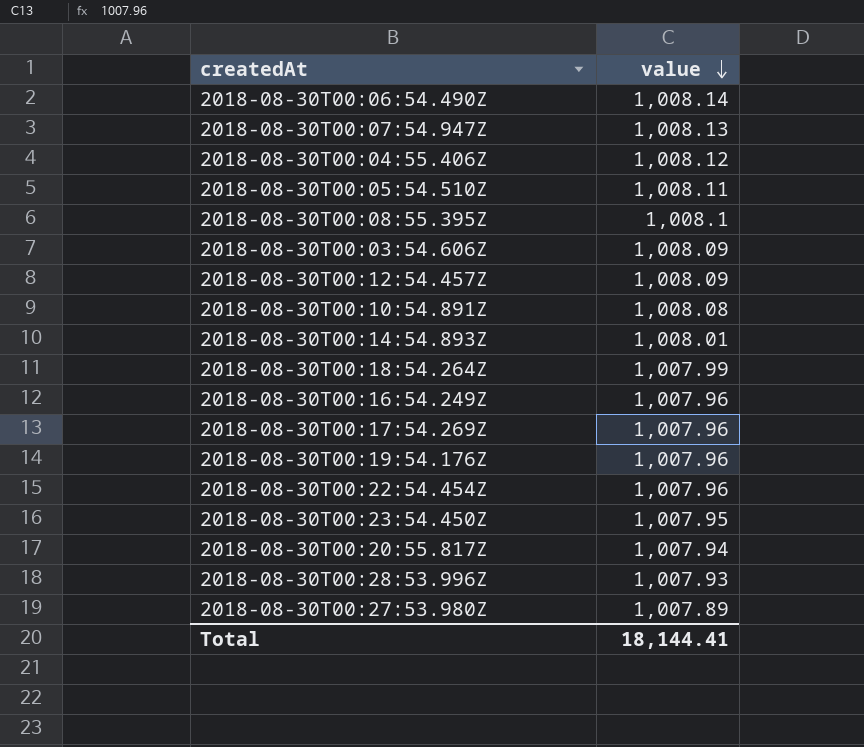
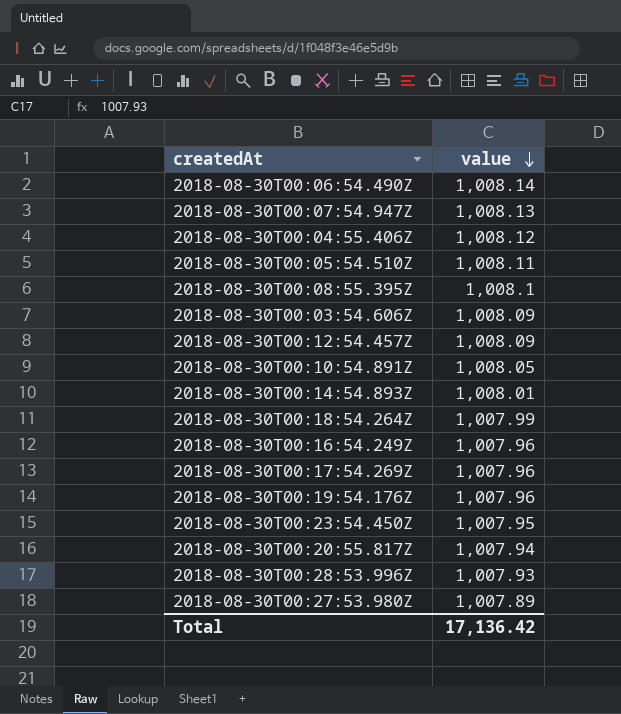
row 2018-08-30T00:22:54.454Z: 1,007.96 -> none
2018-08-30T00:10:54.891Z | value: 1,008.08 -> 1,008.05
Total | value: 18,144.41 -> 17,136.42

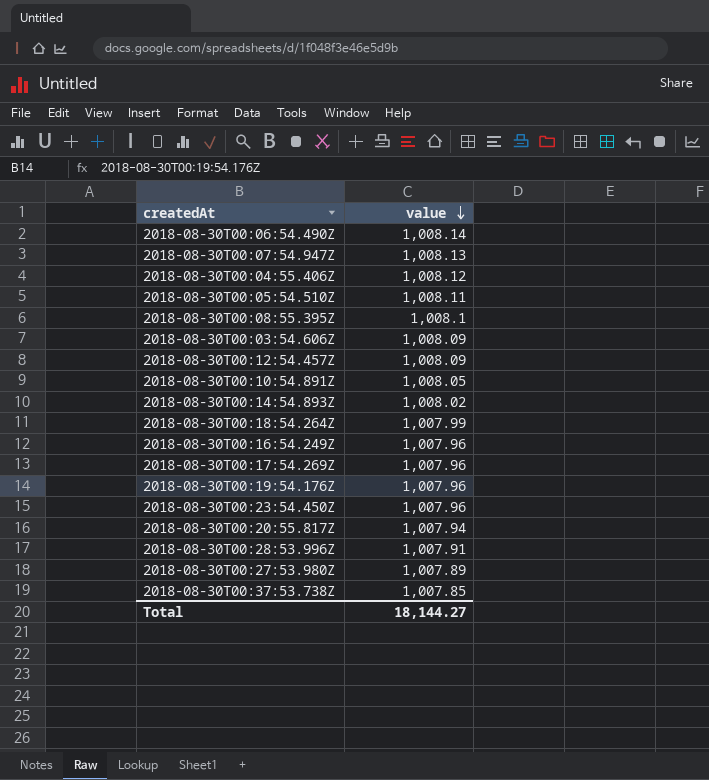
2018-08-30T00:14:54.893Z | value: 1,008.01 -> 1,008.02
2018-08-30T00:23:54.450Z | value: 1,007.95 -> 1,007.96
2018-08-30T00:28:53.996Z | value: 1,007.93 -> 1,007.91
row 2018-08-30T00:37:53.738Z: none -> 1,007.85
Total | value: 17,136.42 -> 18,144.27

